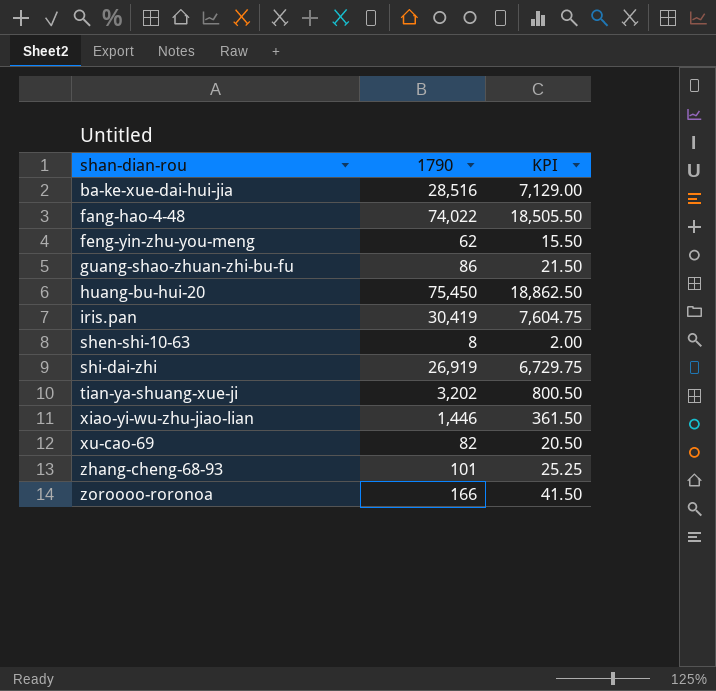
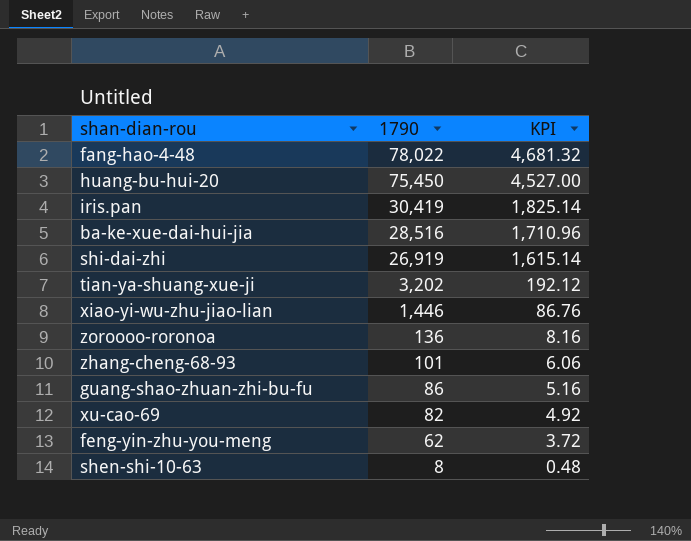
row order: shan-dian-rou ascending -> 1790 descending
column KPI | formula: [1790] * 0.25 -> [1790] * 0.06
fang-hao-4-48 | 1790: 74,022 -> 78,022
zoroooo-roronoa | 1790: 166 -> 136

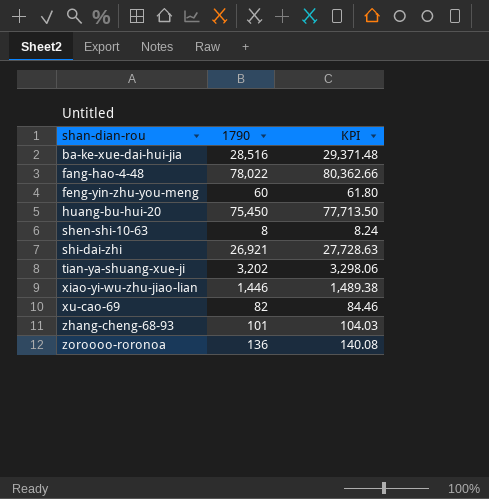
row order: 1790 descending -> shan-dian-rou ascending
column KPI | formula: [1790] * 0.06 -> [1790] * 1.03
row iris.pan: 30,419 | 1,825.14 -> none
row guang-shao-zhuan-zhi-bu-fu: 86 | 5.16 -> none
feng-yin-zhu-you-meng | 1790: 62 -> 60
shi-dai-zhi | 1790: 26,919 -> 26,921

